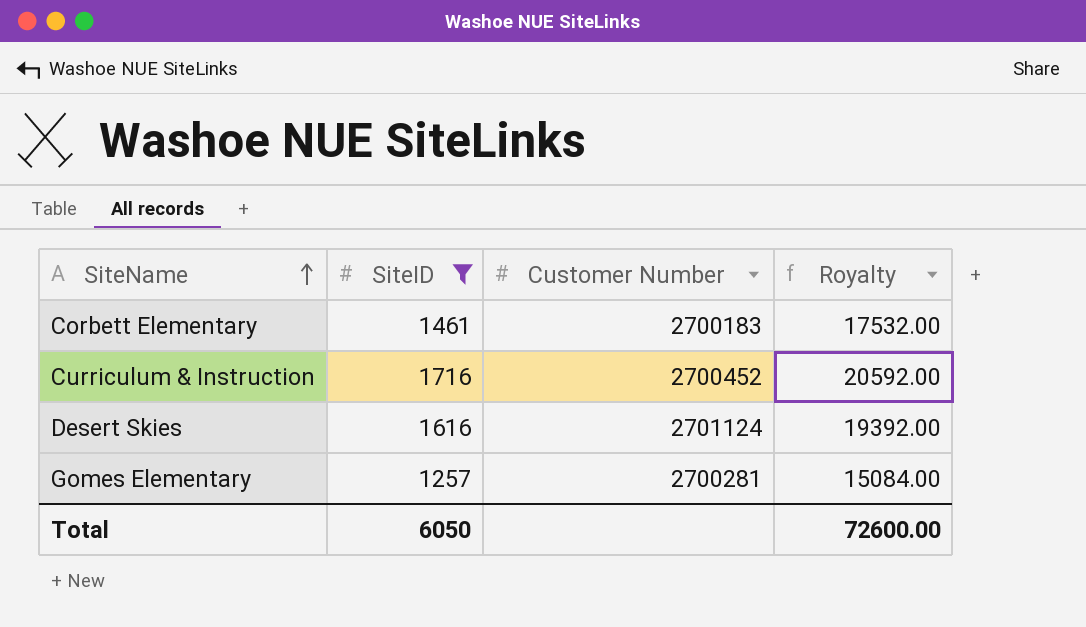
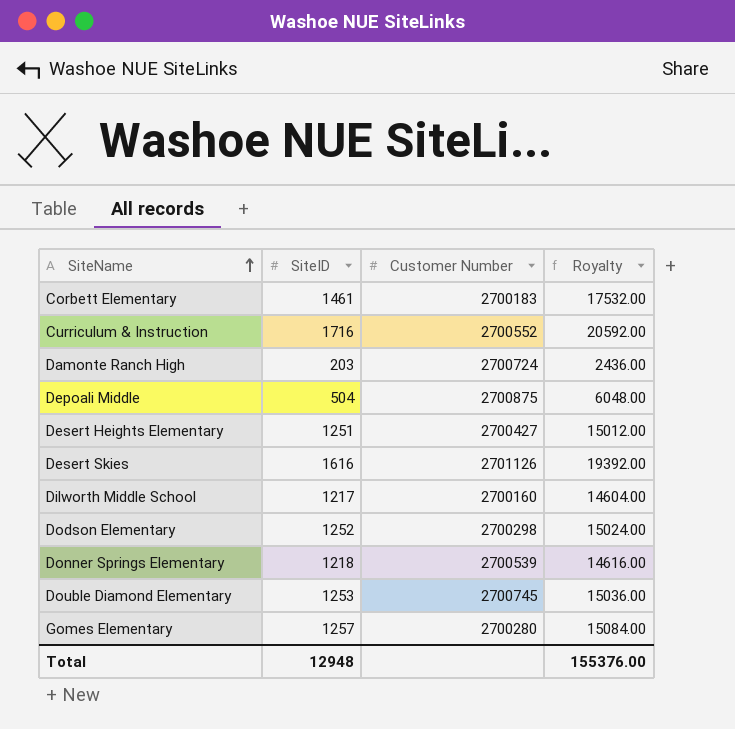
filter: SiteID >= 1257 -> none
Curriculum & Instruction | Customer Number: 2700452 -> 2700552
Desert Skies | Customer Number: 2701124 -> 2701126
Gomes Elementary | Customer Number: 2700281 -> 2700280
Total | SiteID: 6050 -> 12948
Total | Royalty: 72600.00 -> 155376.00

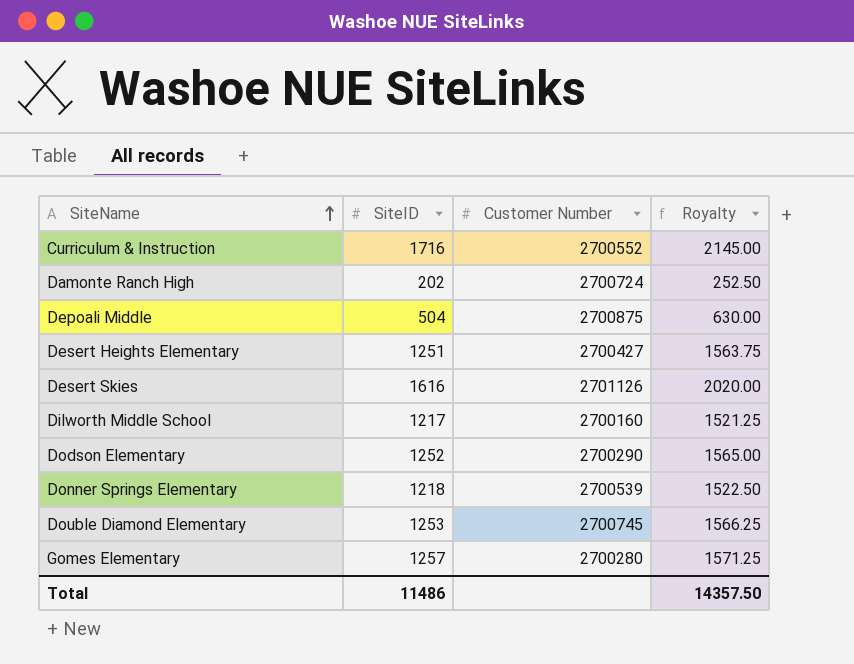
column Royalty | formula: [SiteID] * 12 -> [SiteID] * 1.25
row Corbett Elementary: 1461 | 2700183 | 17532.00 -> none
Damonte Ranch High | SiteID: 203 -> 202
Dodson Elementary | Customer Number: 2700298 -> 2700290
Total | SiteID: 12948 -> 11486
Total | Royalty: 155376.00 -> 14357.50

